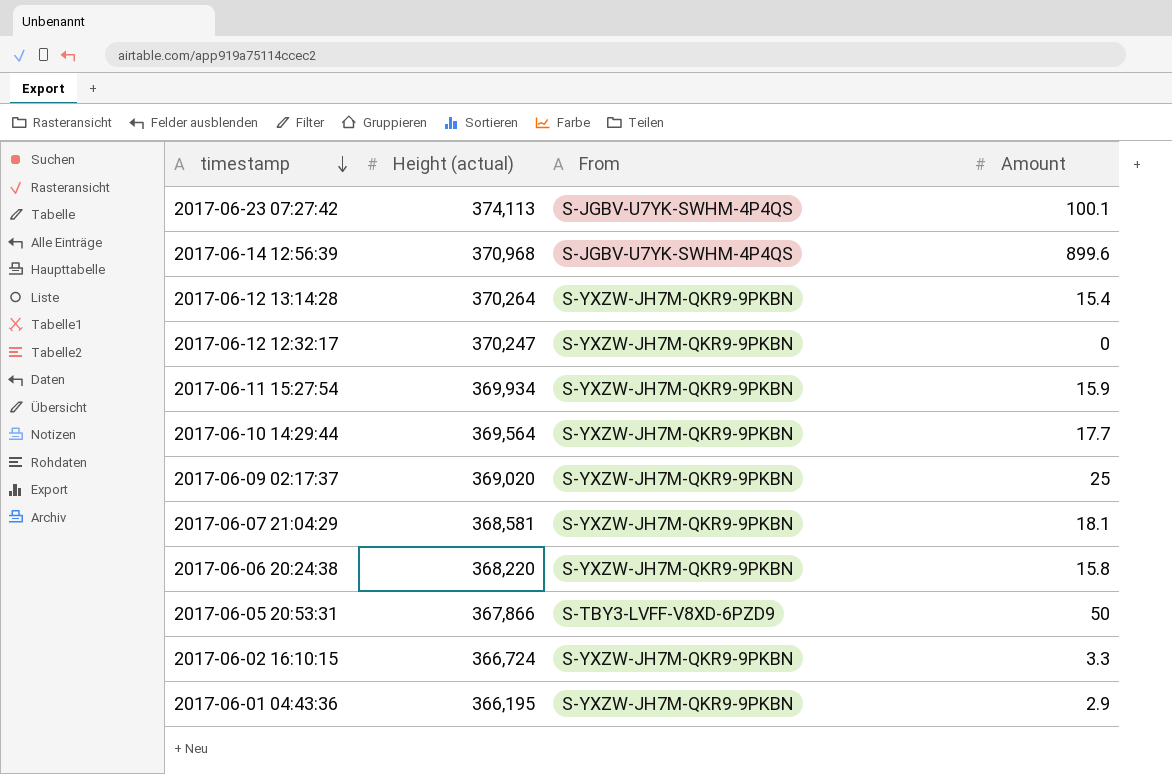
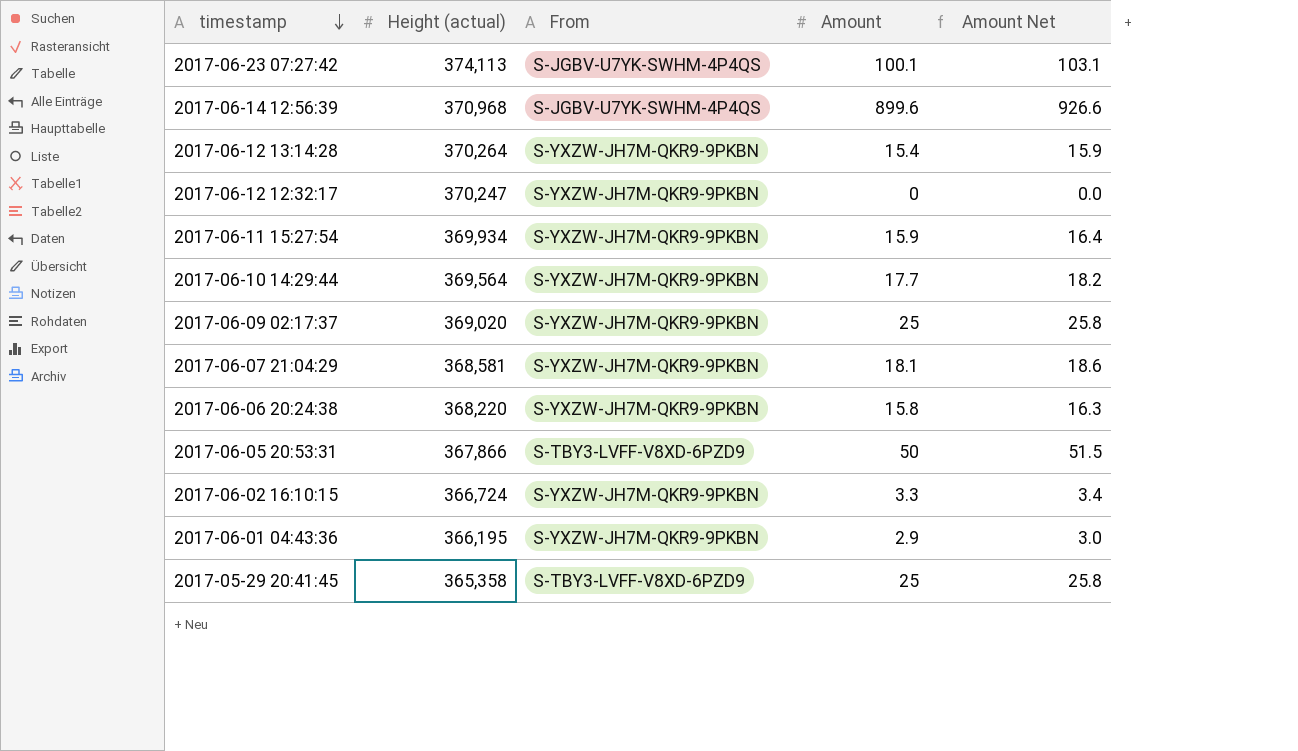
column Amount Net | formula: none -> [Amount] * 1.03
row 2017-05-29 20:41:45: none -> 365,358 | S-TBY3-LVFF-V8XD-6PZD9 | 25 | 25.8

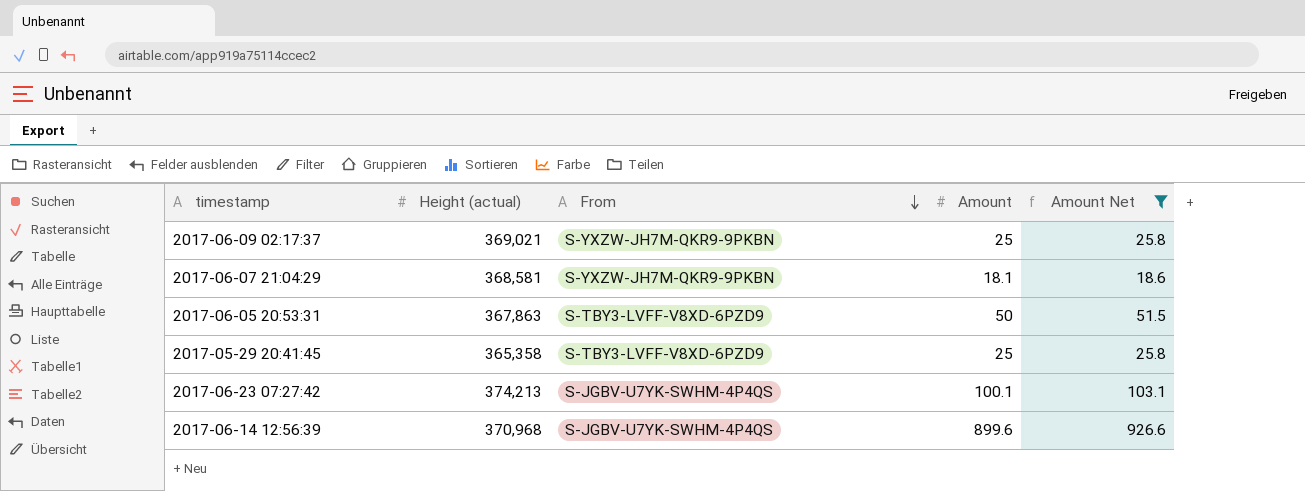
filter: none -> Amount Net >= 18.6
row order: timestamp descending -> From descending
2017-06-09 02:17:37 | Height (actual): 369,020 -> 369,021
2017-06-05 20:53:31 | Height (actual): 367,866 -> 367,863
2017-06-23 07:27:42 | Height (actual): 374,113 -> 374,213

